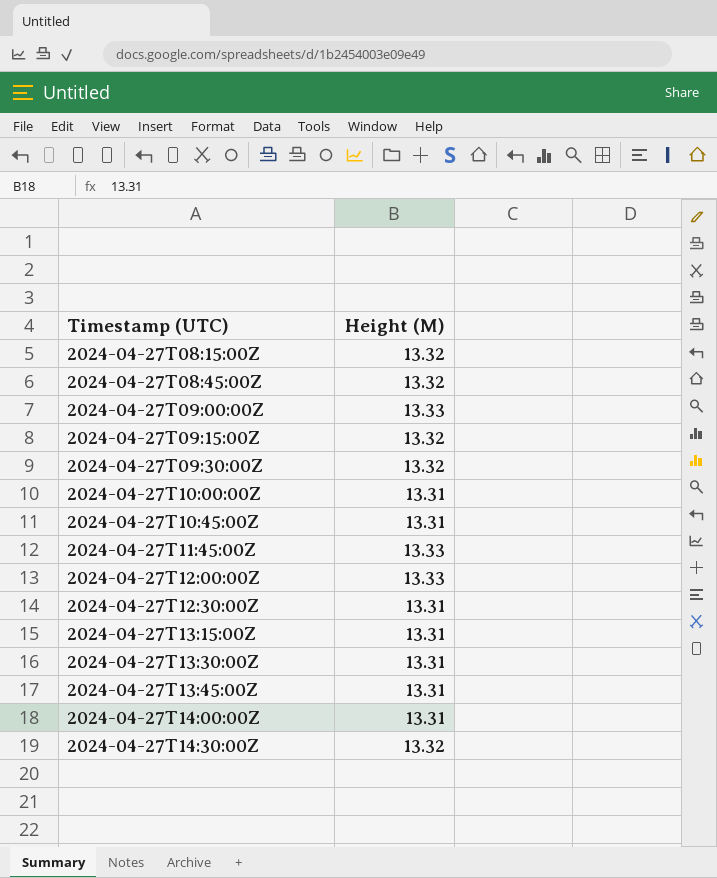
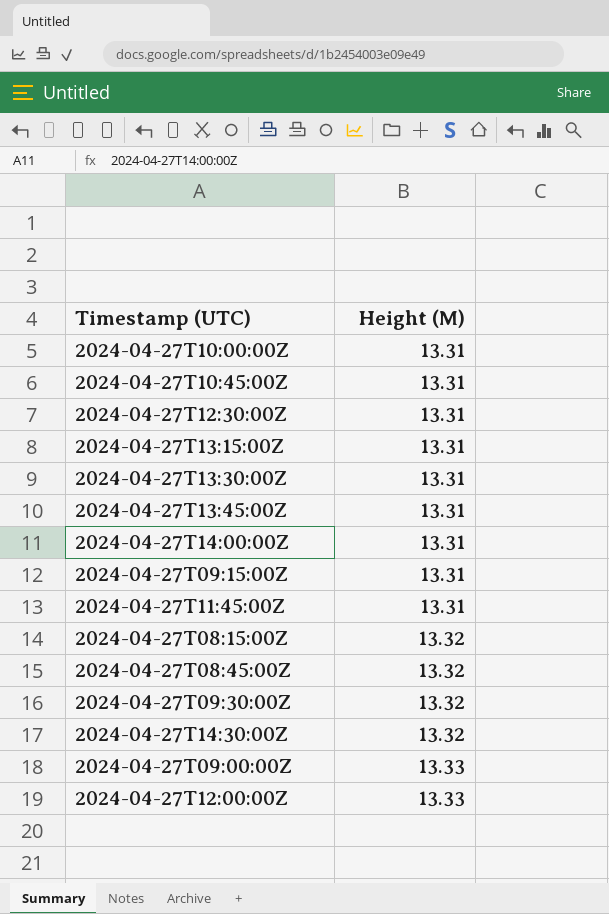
row order: Timestamp (UTC) ascending -> Height (M) ascending
2024-04-27T09:15:00Z | Height (M): 13.32 -> 13.31
2024-04-27T11:45:00Z | Height (M): 13.33 -> 13.31

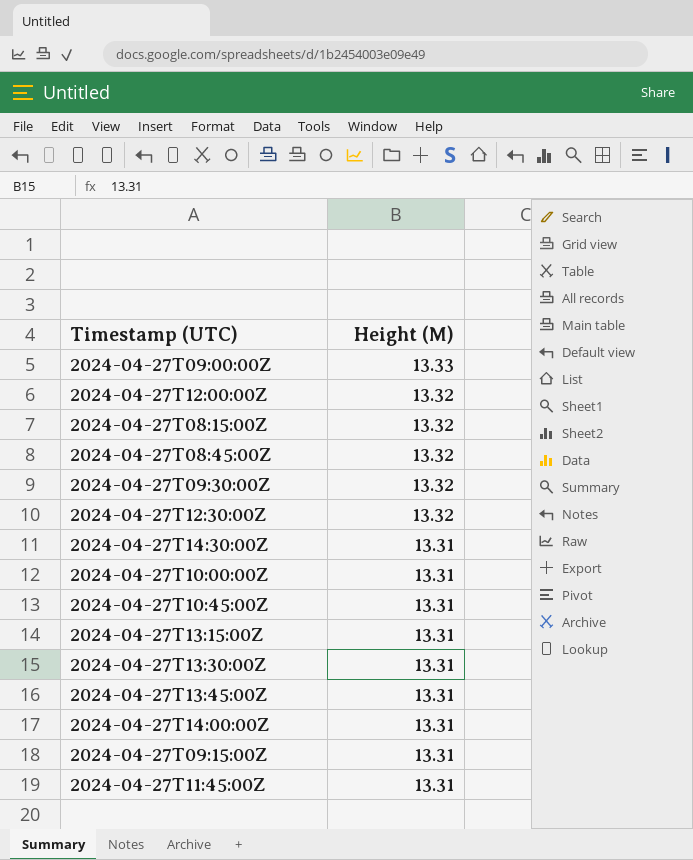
row order: Height (M) ascending -> Height (M) descending
2024-04-27T12:00:00Z | Height (M): 13.33 -> 13.32
2024-04-27T12:30:00Z | Height (M): 13.31 -> 13.32
2024-04-27T14:30:00Z | Height (M): 13.32 -> 13.31

